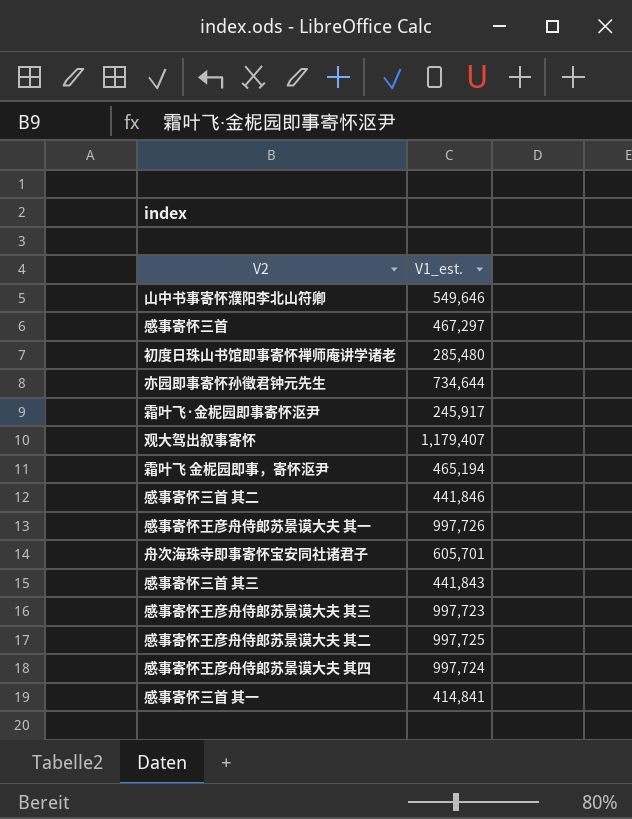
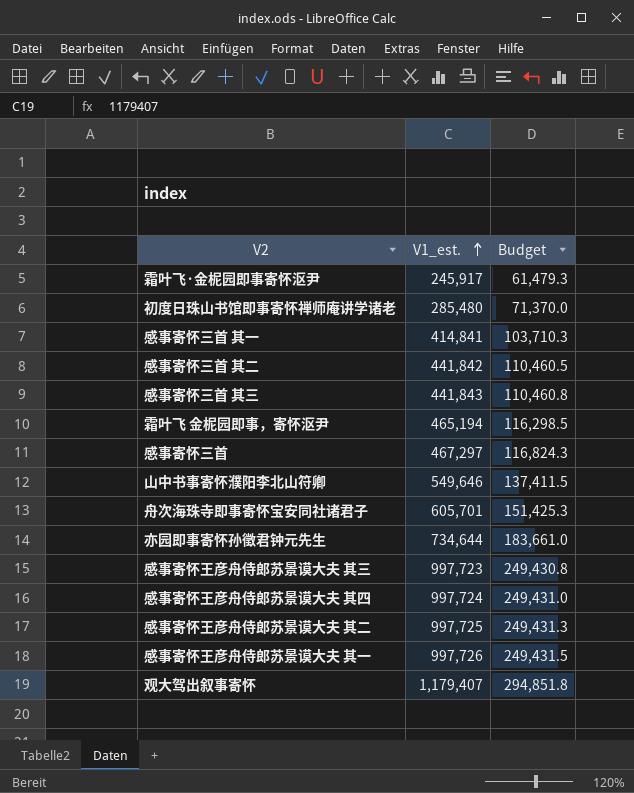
row order: none -> V1_est. ascending
column Budget | formula: none -> [V1_est.] * 0.25
感事寄怀三首 其二 | V1_est.: 441,846 -> 441,842

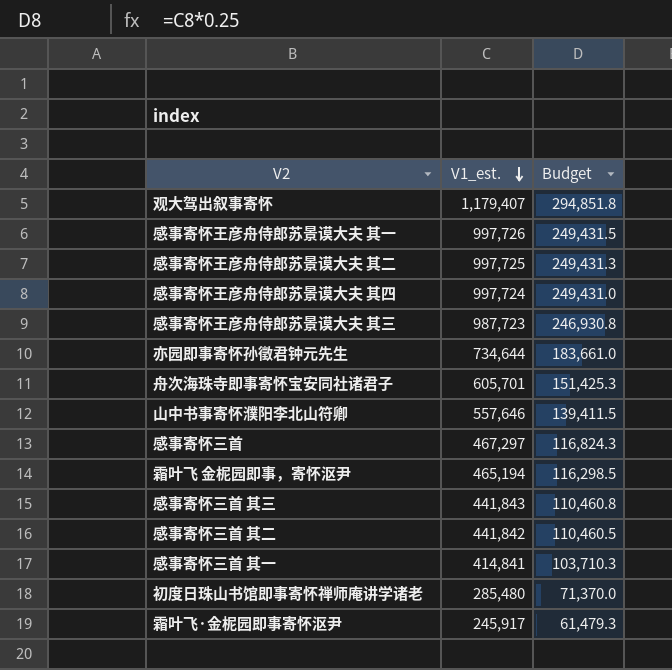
row order: V1_est. ascending -> V1_est. descending
感事寄怀王彦舟侍郎苏景谟大夫 其三 | V1_est.: 997,723 -> 987,723
感事寄怀王彦舟侍郎苏景谟大夫 其三 | Budget: 249,430.8 -> 246,930.8
山中书事寄怀濮阳李北山符卿 | V1_est.: 549,646 -> 557,646
山中书事寄怀濮阳李北山符卿 | Budget: 137,411.5 -> 139,411.5

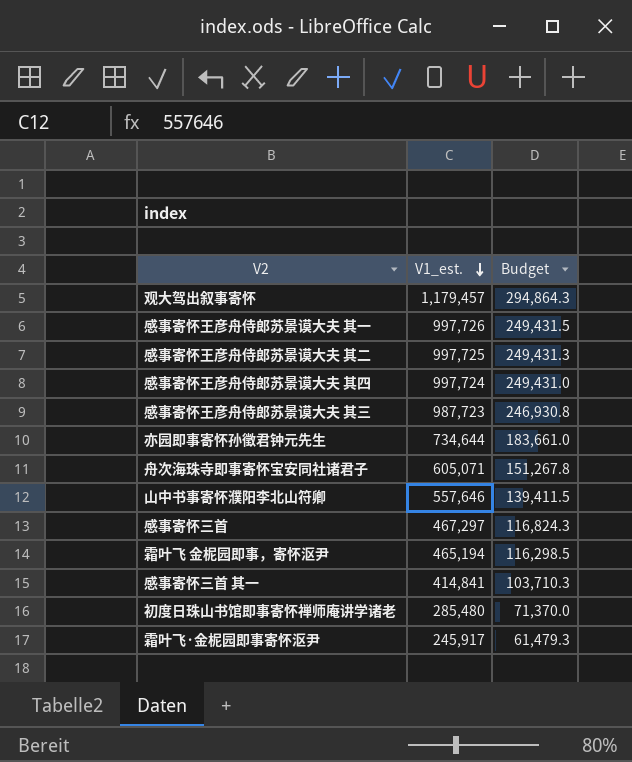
row 感事寄怀三首 其三: 441,843 | 110,460.8 -> none
row 感事寄怀三首 其二: 441,842 | 110,460.5 -> none
观大驾出叙事寄怀 | V1_est.: 1,179,407 -> 1,179,457
观大驾出叙事寄怀 | Budget: 294,851.8 -> 294,864.3
舟次海珠寺即事寄怀宝安同社诸君子 | V1_est.: 605,701 -> 605,071
舟次海珠寺即事寄怀宝安同社诸君子 | Budget: 151,425.3 -> 151,267.8

